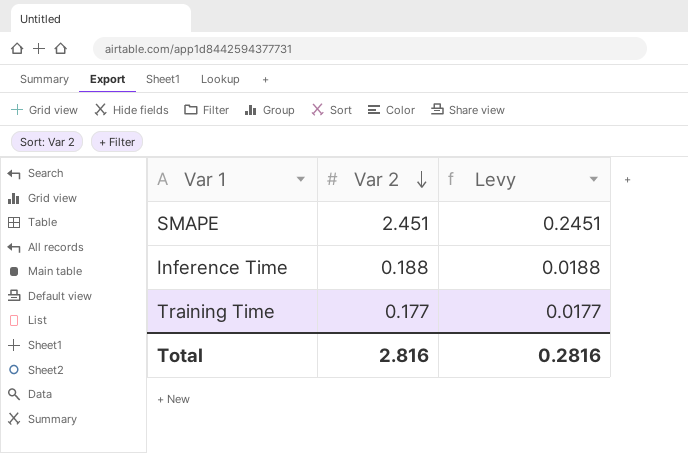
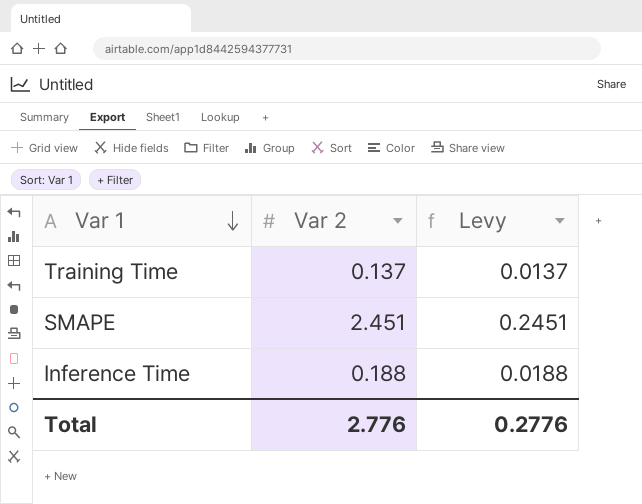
row order: Var 2 descending -> Var 1 descending
Training Time | Var 2: 0.177 -> 0.137
Training Time | Levy: 0.0177 -> 0.0137
Total | Var 2: 2.816 -> 2.776
Total | Levy: 0.2816 -> 0.2776

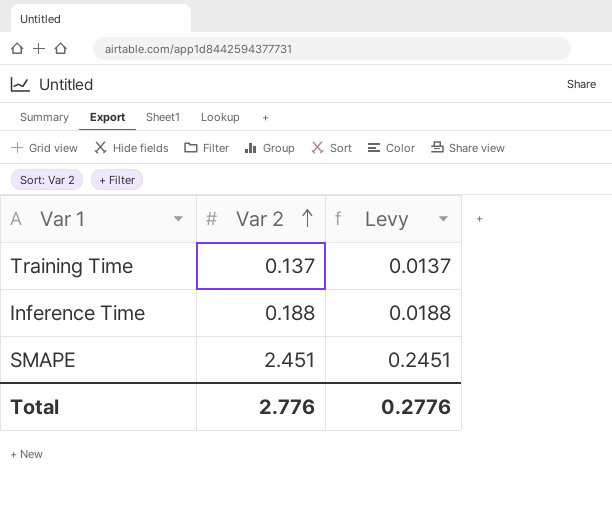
row order: Var 1 descending -> Var 2 ascending

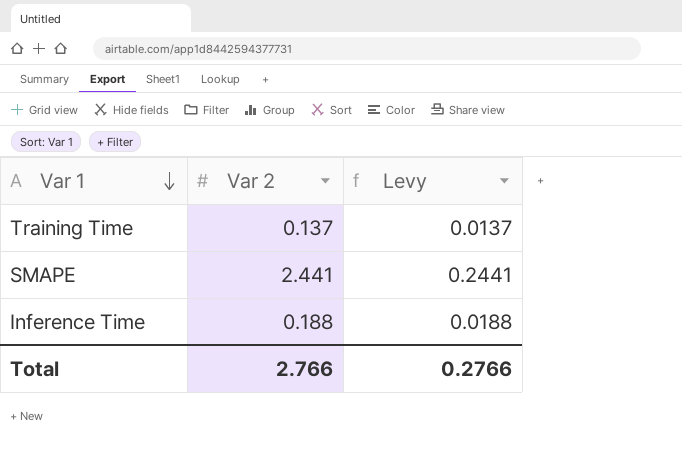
row order: Var 2 ascending -> Var 1 descending
SMAPE | Var 2: 2.451 -> 2.441
SMAPE | Levy: 0.2451 -> 0.2441
Total | Var 2: 2.776 -> 2.766
Total | Levy: 0.2776 -> 0.2766

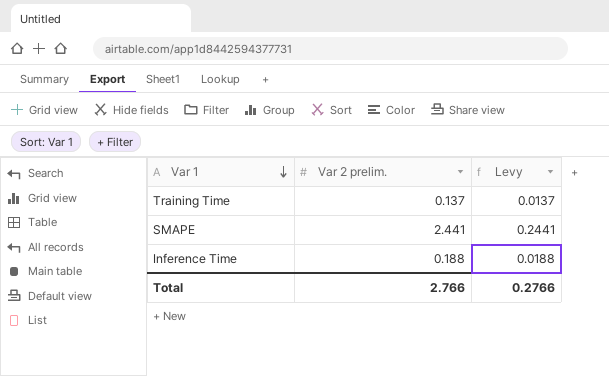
column name: Var 2 -> Var 2 prelim.

